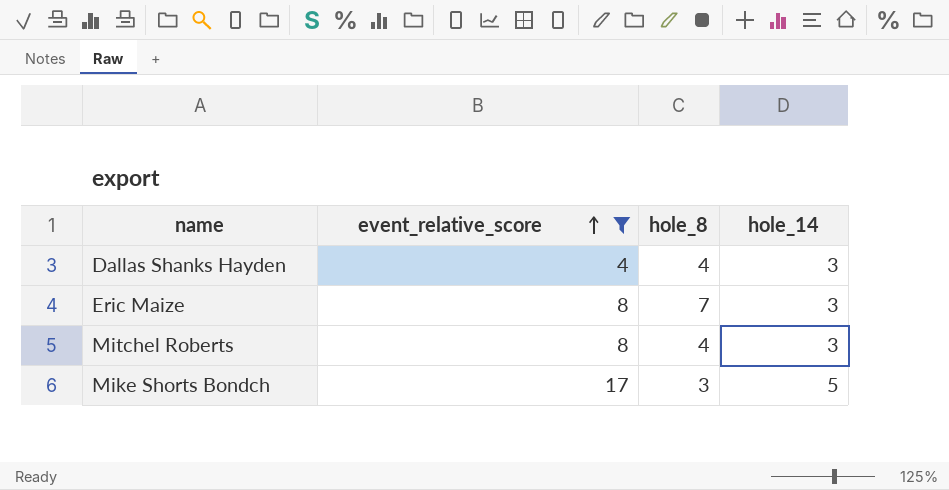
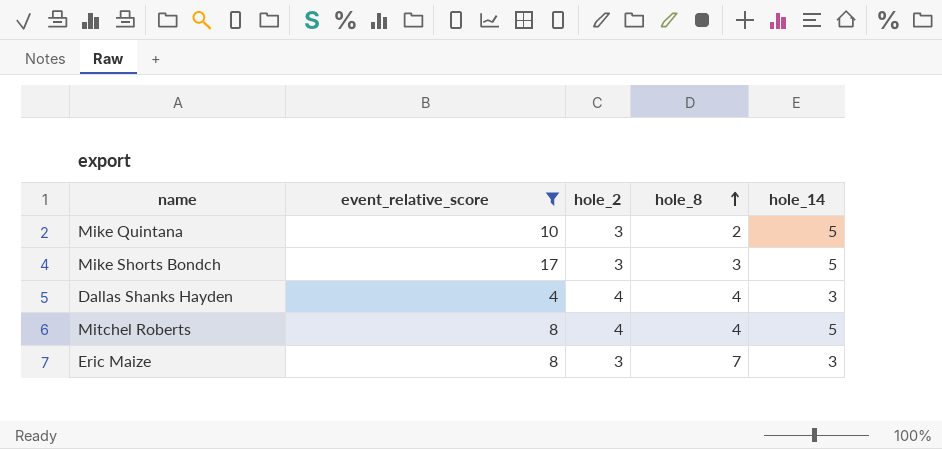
row order: event_relative_score ascending -> hole_8 ascending
column hole_2 | position: none -> 3
row Mike Quintana: none -> 10 | 3 | 2 | 5
Mitchel Roberts | hole_14: 3 -> 5

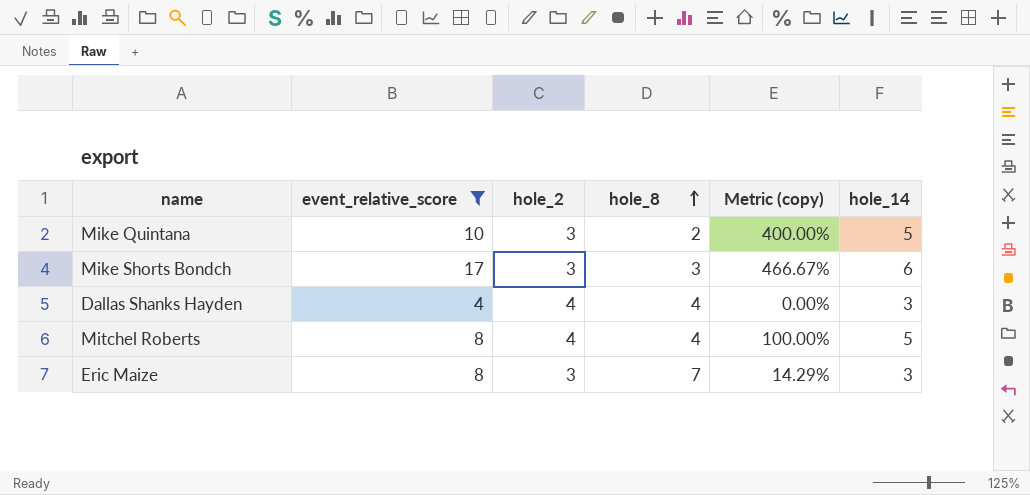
column Metric (copy) | formula: none -> ([event_relative_score] - [hole_8]) / [hole_8]
Mike Shorts Bondch | hole_14: 5 -> 6

